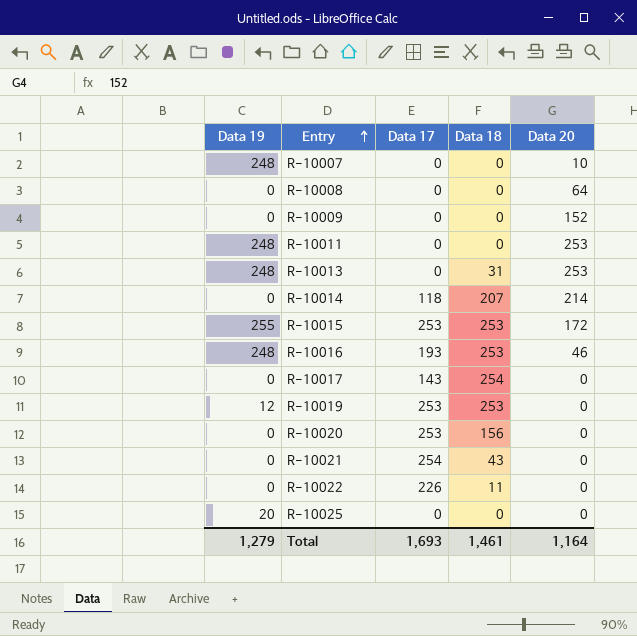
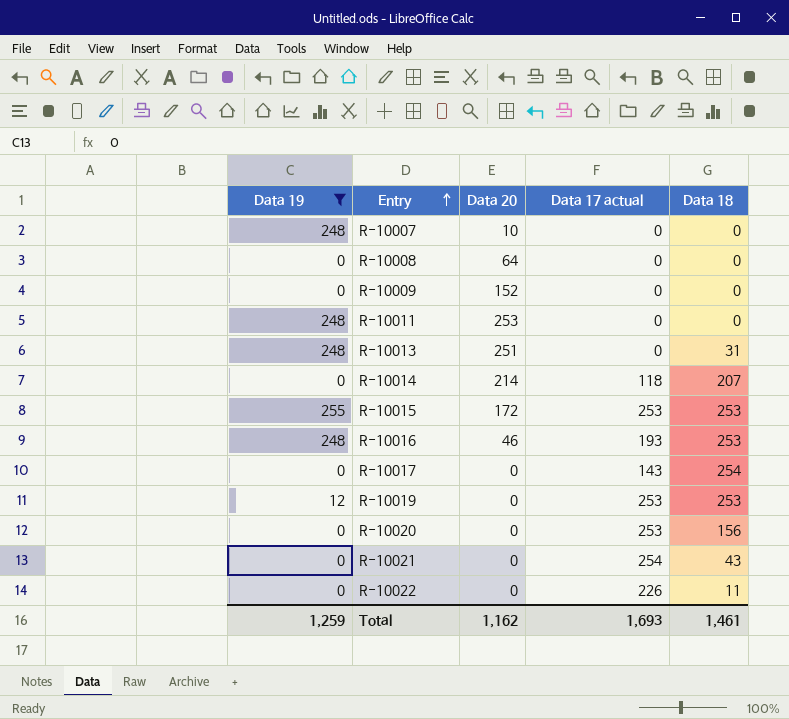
filter: none -> Data 19 != 20
column Data 20 | position: 5 -> 3
column name: Data 17 -> Data 17 actual
R-10013 | Data 20: 253 -> 251
Total | Data 19: 1,279 -> 1,259
Total | Data 20: 1,164 -> 1,162

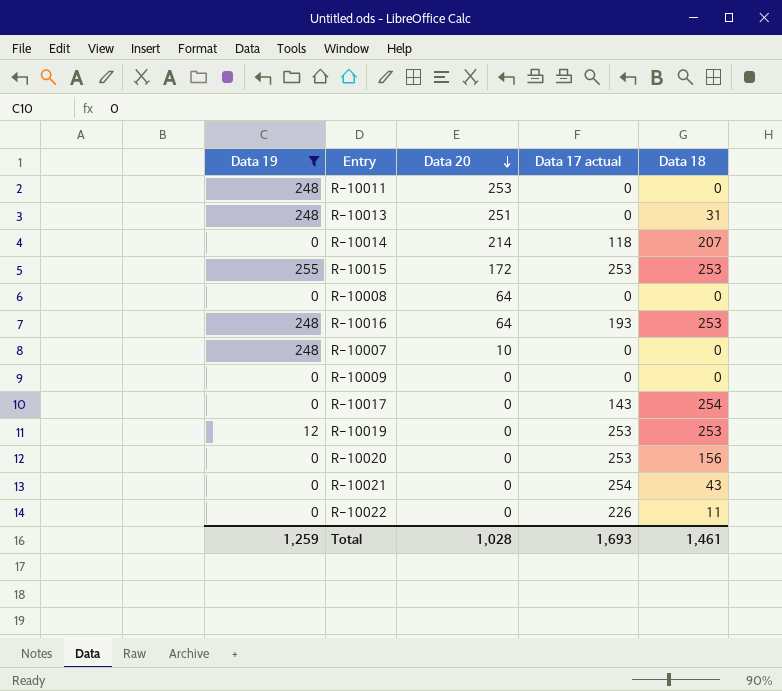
row order: Entry ascending -> Data 20 descending
R-10016 | Data 20: 46 -> 64
R-10009 | Data 20: 152 -> 0
Total | Data 20: 1,162 -> 1,028

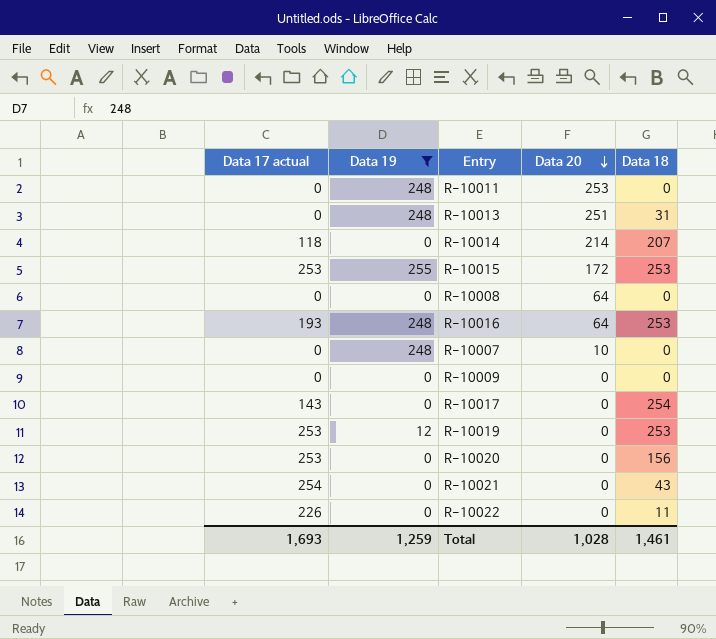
column Data 17 actual | position: 4 -> 1

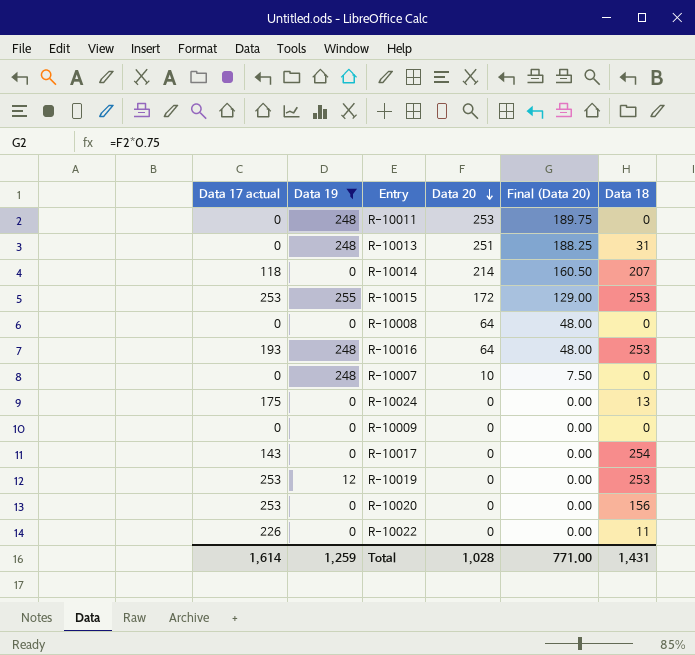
column Final (Data 20) | formula: none -> [Data 20] * 0.75
row R-10021: 254 | 0 | 0 | 43 -> none
row R-10024: none -> 175 | 0 | 0 | 0.00 | 13
Total | Data 17 actual: 1,693 -> 1,614
Total | Data 18: 1,461 -> 1,431

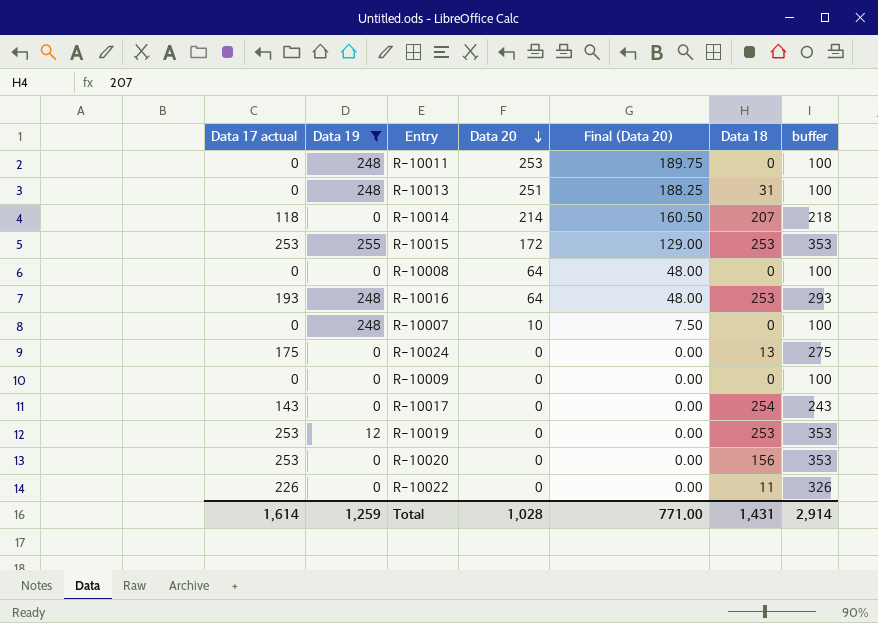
column buffer | formula: none -> [Data 17 actual] + 100

